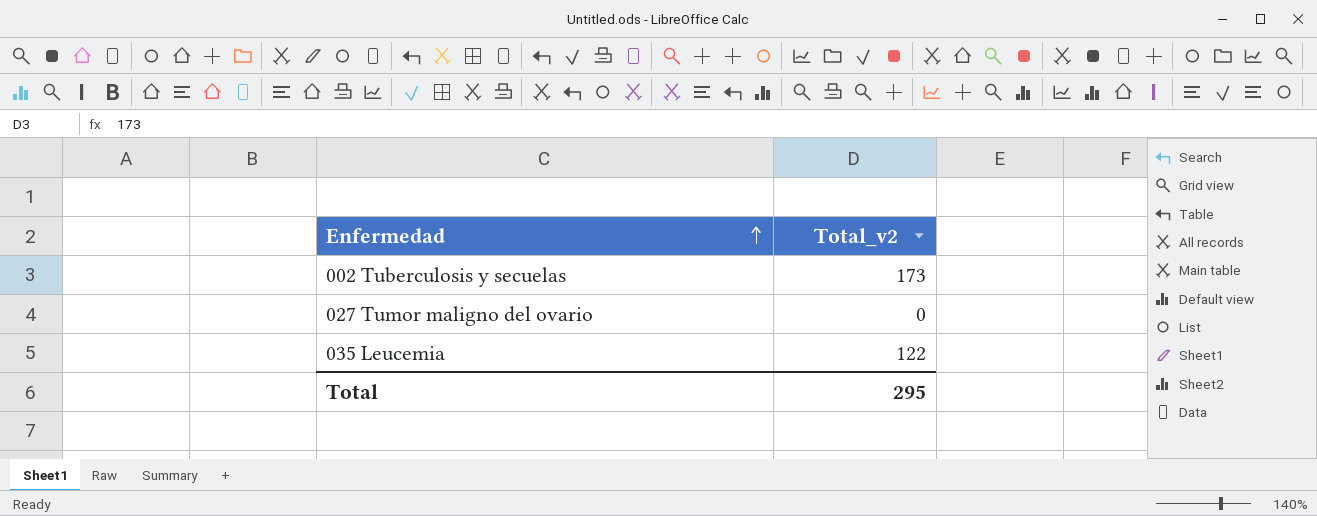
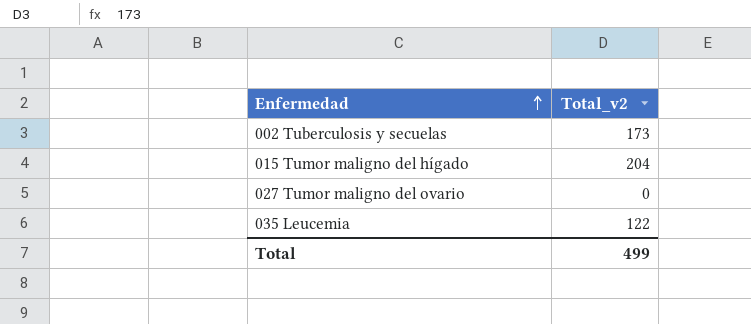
row 015 Tumor maligno del hígado: none -> 204
Total | Total_v2: 295 -> 499

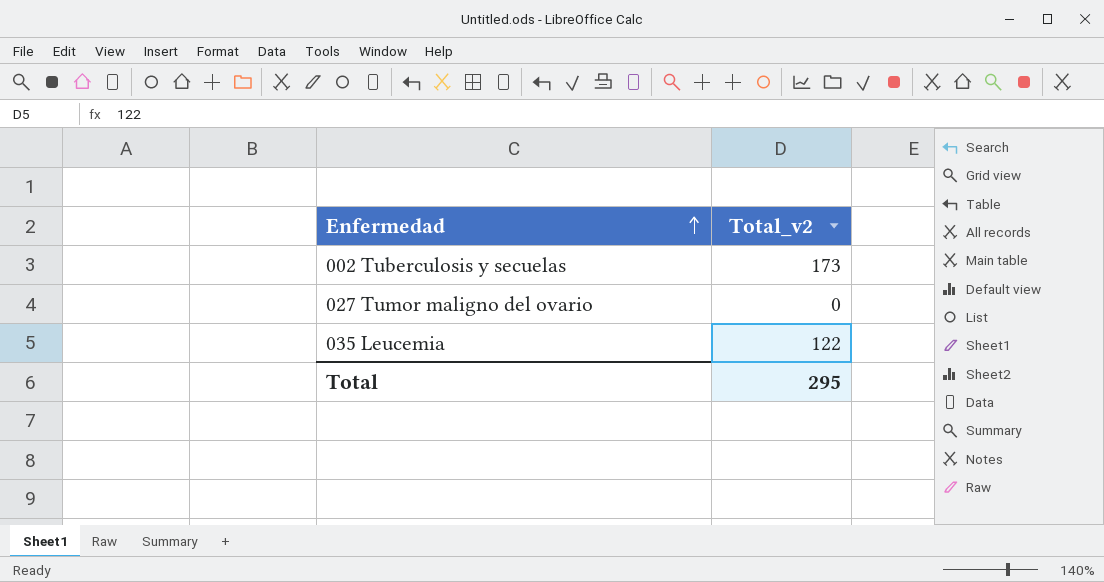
row 015 Tumor maligno del hígado: 204 -> none
Total | Total_v2: 499 -> 295

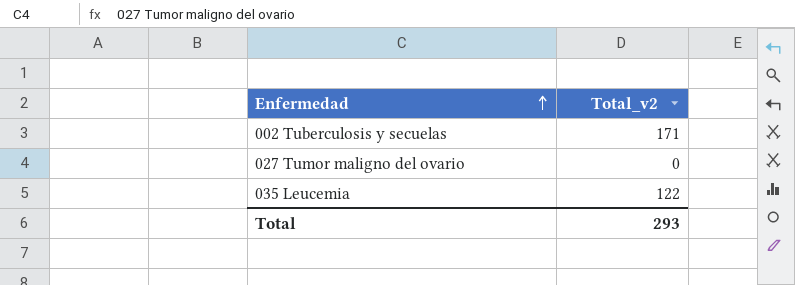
002 Tuberculosis y secuelas | Total_v2: 173 -> 171
Total | Total_v2: 295 -> 293

